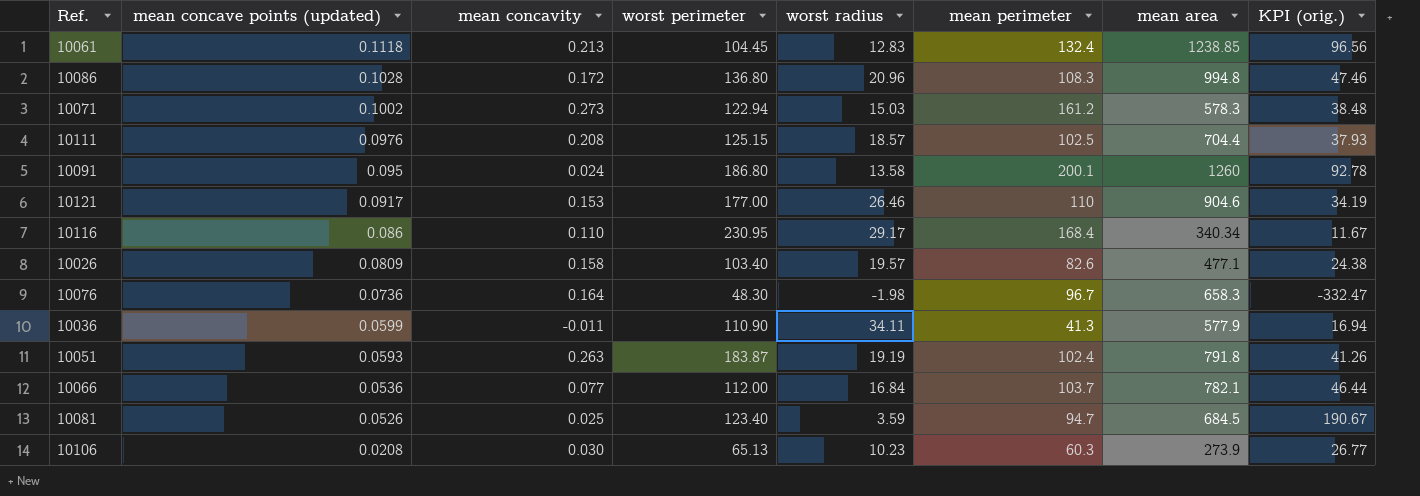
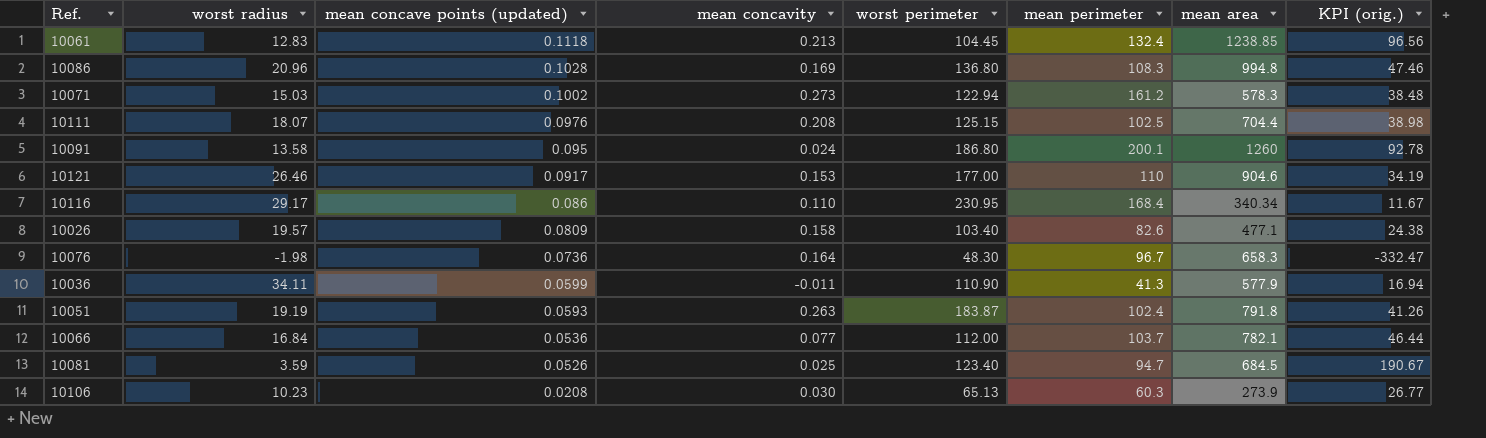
column worst radius | position: 5 -> 2
10086 | mean concavity: 0.172 -> 0.169
10111 | worst radius: 18.57 -> 18.07
10111 | KPI (orig.): 37.93 -> 38.98

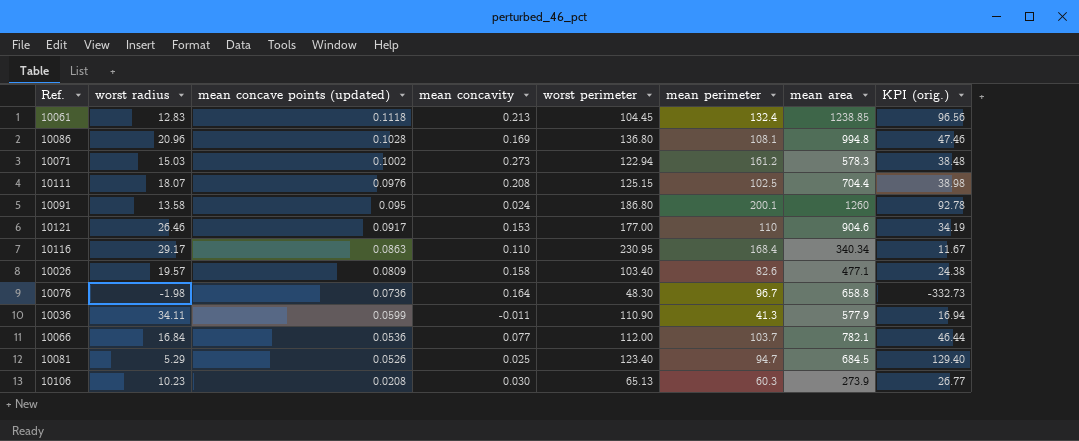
row 10051: 19.19 | 0.0593 | 0.263 | 183.87 | 102.4 | 791.8 | 41.26 -> none
10086 | mean perimeter: 108.3 -> 108.1
10116 | mean concave points (updated): 0.086 -> 0.0863
10076 | mean area: 658.3 -> 658.8
10076 | KPI (orig.): -332.47 -> -332.73
10081 | worst radius: 3.59 -> 5.29
10081 | KPI (orig.): 190.67 -> 129.40

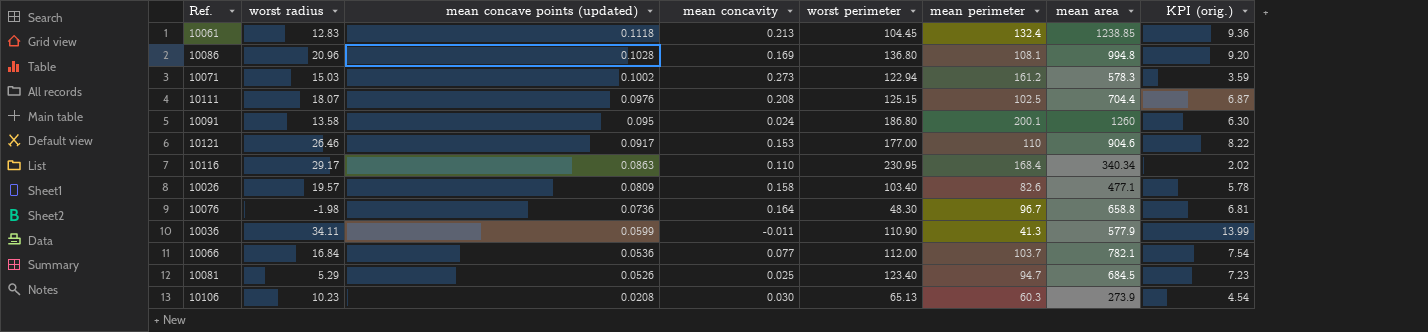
column KPI (orig.) | formula: [mean area] / [worst radius] -> [mean area] / [mean perimeter]

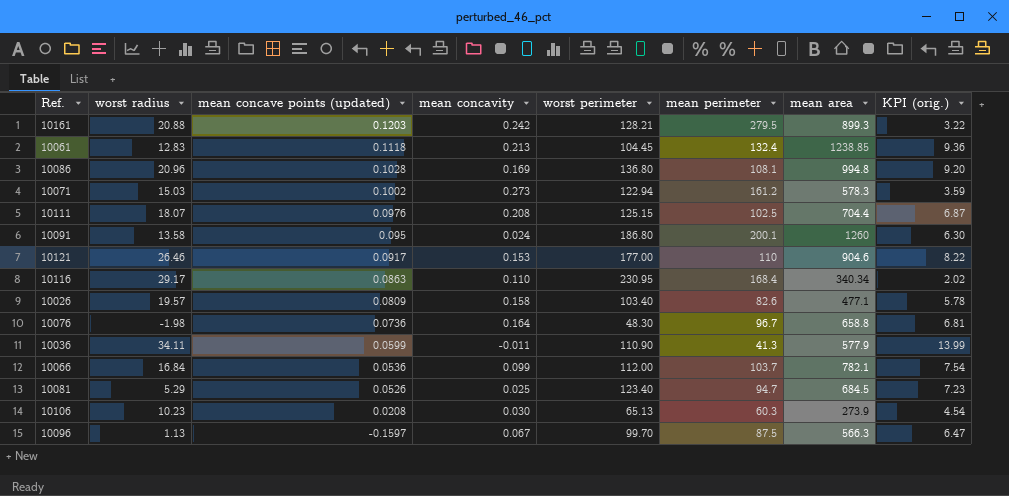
row 10161: none -> 20.88 | 0.1203 | 0.242 | 128.21 | 279.5 | 899.3 | 3.22
10066 | mean concavity: 0.077 -> 0.099
row 10096: none -> 1.13 | -0.1597 | 0.067 | 99.70 | 87.5 | 566.3 | 6.47

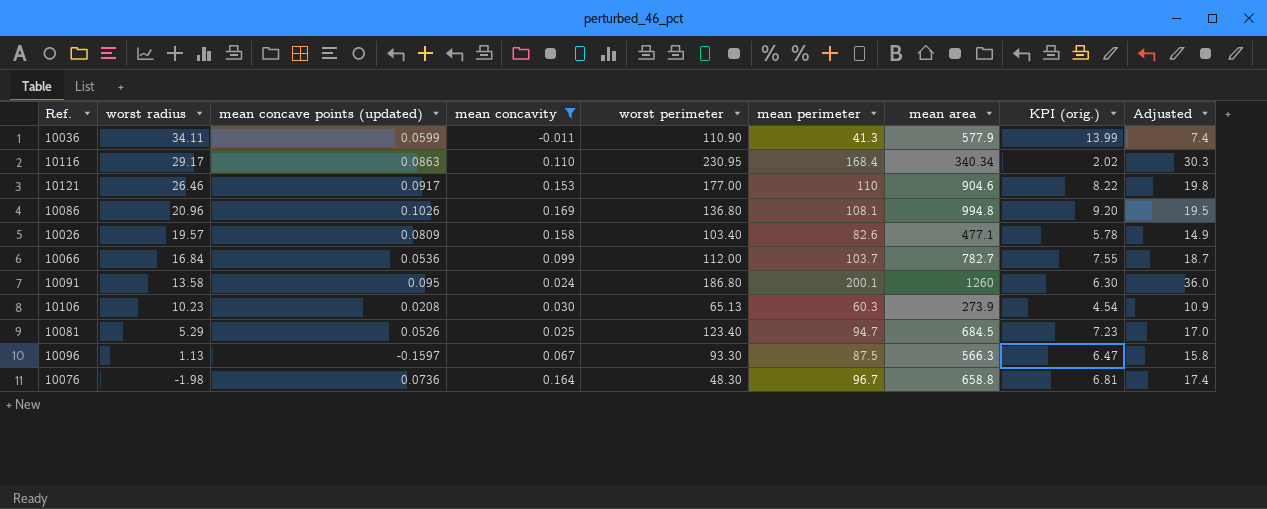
filter: none -> mean concavity <= 0.169
row order: mean concave points (updated) descending -> worst radius descending
column Adjusted | formula: none -> [mean perimeter] * 0.18
10086 | mean concave points (updated): 0.1028 -> 0.1026
10066 | mean area: 782.1 -> 782.7
10066 | KPI (orig.): 7.54 -> 7.55
10096 | worst perimeter: 99.70 -> 93.30

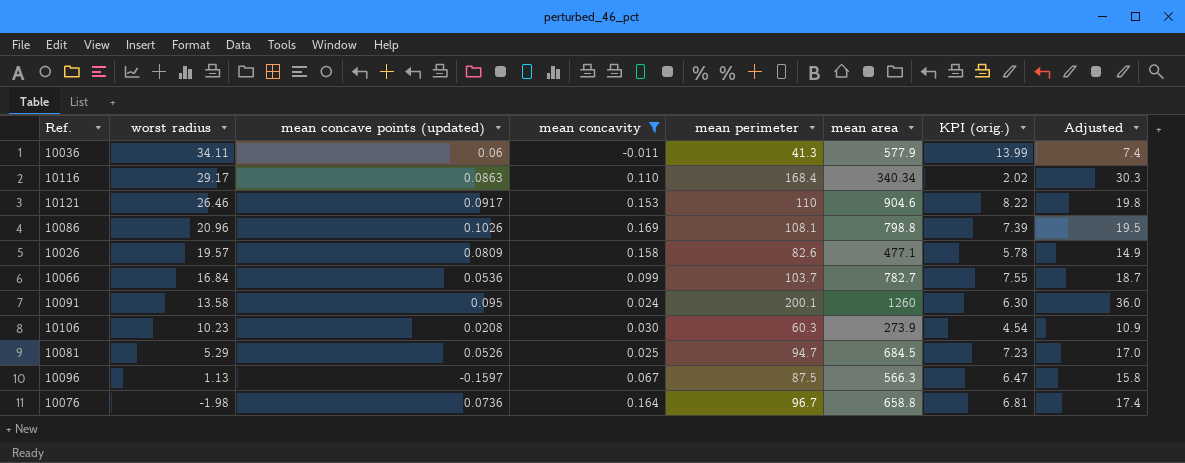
column worst perimeter | position: 5 -> none
10036 | mean concave points (updated): 0.0599 -> 0.06
10086 | mean area: 994.8 -> 798.8
10086 | KPI (orig.): 9.20 -> 7.39

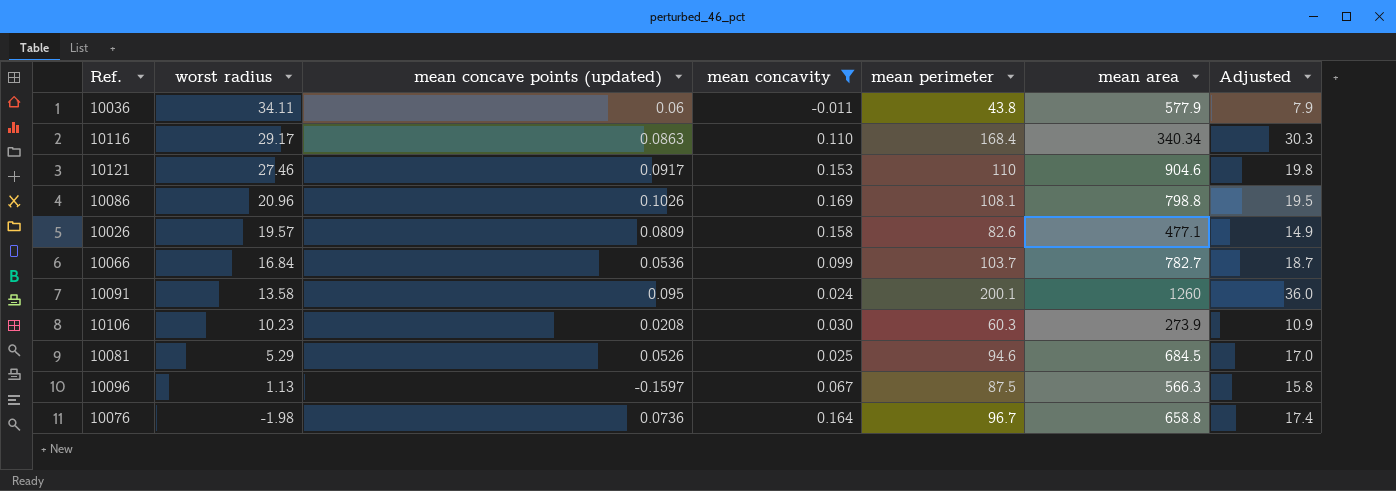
column KPI (orig.) | formula: [mean area] / [mean perimeter] -> none
10036 | mean perimeter: 41.3 -> 43.8
10036 | Adjusted: 7.4 -> 7.9
10121 | worst radius: 26.46 -> 27.46
10081 | mean perimeter: 94.7 -> 94.6

